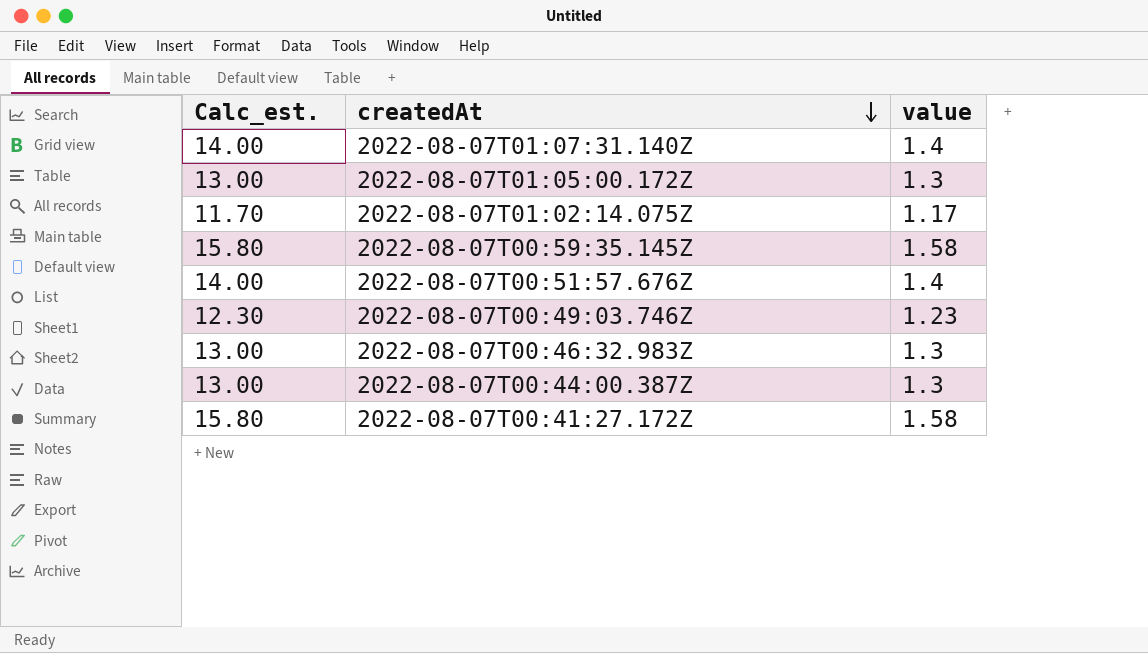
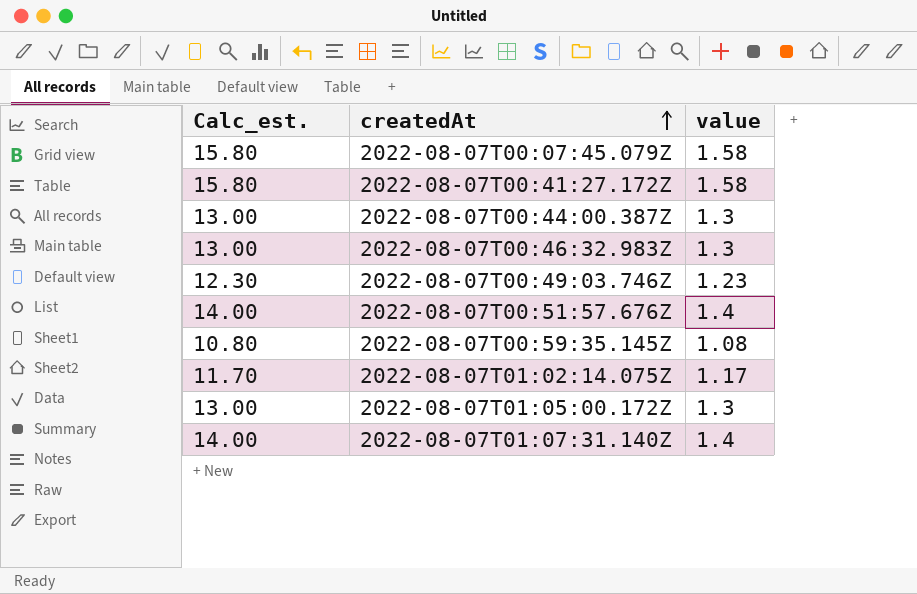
row order: createdAt descending -> createdAt ascending
row 2022-08-07T00:07:45.079Z: none -> 15.80 | 1.58
2022-08-07T00:59:35.145Z | Calc_est.: 15.80 -> 10.80
2022-08-07T00:59:35.145Z | value: 1.58 -> 1.08

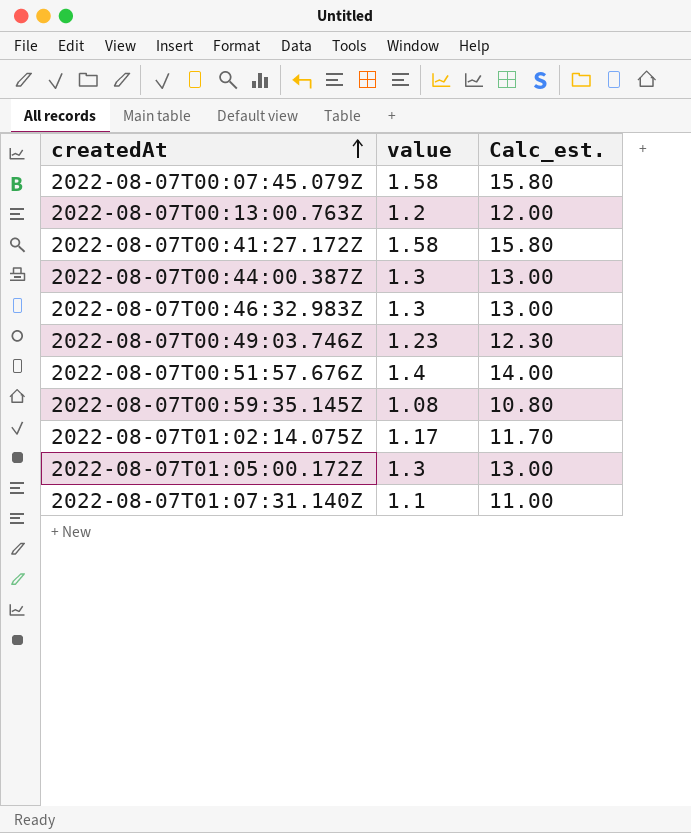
column Calc_est. | position: 1 -> 3
row 2022-08-07T00:13:00.763Z: none -> 1.2 | 12.00
2022-08-07T01:07:31.140Z | value: 1.4 -> 1.1
2022-08-07T01:07:31.140Z | Calc_est.: 14.00 -> 11.00

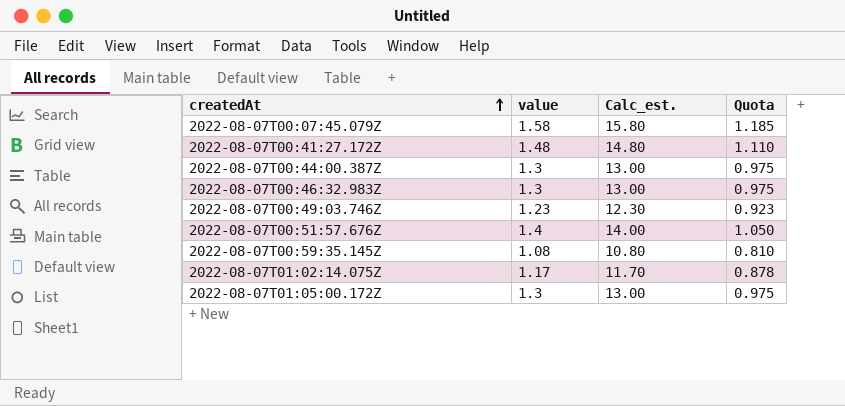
column Quota | formula: none -> [value] * 0.75
row 2022-08-07T00:13:00.763Z: 1.2 | 12.00 -> none
row 2022-08-07T01:07:31.140Z: 1.1 | 11.00 -> none
2022-08-07T00:41:27.172Z | value: 1.58 -> 1.48
2022-08-07T00:41:27.172Z | Calc_est.: 15.80 -> 14.80

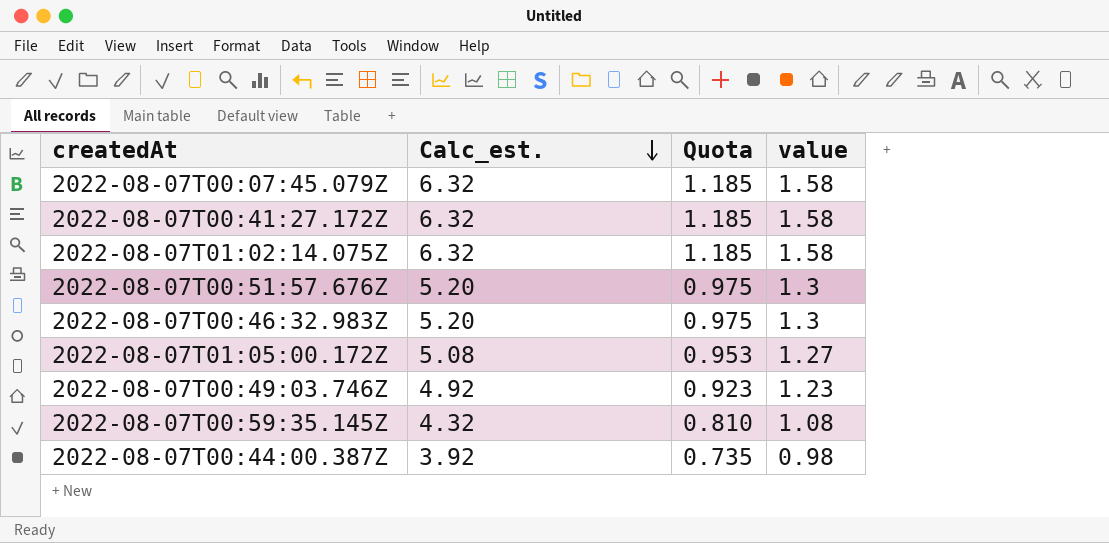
row order: createdAt ascending -> Calc_est. descending
column Calc_est. | formula: [value] * 10 -> [value] * 4
column value | position: 2 -> 4
2022-08-07T00:41:27.172Z | Quota: 1.110 -> 1.185
2022-08-07T00:41:27.172Z | value: 1.48 -> 1.58
2022-08-07T01:02:14.075Z | Quota: 0.878 -> 1.185
2022-08-07T01:02:14.075Z | value: 1.17 -> 1.58
2022-08-07T00:51:57.676Z | Quota: 1.050 -> 0.975
2022-08-07T00:51:57.676Z | value: 1.4 -> 1.3
2022-08-07T01:05:00.172Z | Quota: 0.975 -> 0.953
2022-08-07T01:05:00.172Z | value: 1.3 -> 1.27
2022-08-07T00:44:00.387Z | Quota: 0.975 -> 0.735
2022-08-07T00:44:00.387Z | value: 1.3 -> 0.98

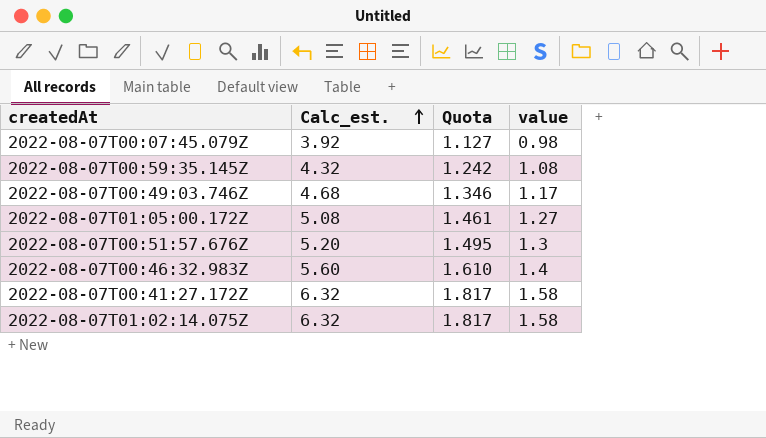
row order: Calc_est. descending -> Calc_est. ascending
column Quota | formula: [value] * 0.75 -> [value] * 1.15
row 2022-08-07T00:44:00.387Z: 3.92 | 0.735 | 0.98 -> none
2022-08-07T00:07:45.079Z | Calc_est.: 6.32 -> 3.92
2022-08-07T00:07:45.079Z | value: 1.58 -> 0.98
2022-08-07T00:49:03.746Z | Calc_est.: 4.92 -> 4.68
2022-08-07T00:49:03.746Z | value: 1.23 -> 1.17
2022-08-07T00:46:32.983Z | Calc_est.: 5.20 -> 5.60
2022-08-07T00:46:32.983Z | value: 1.3 -> 1.4

